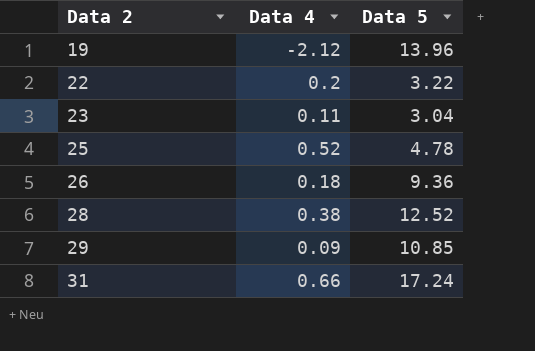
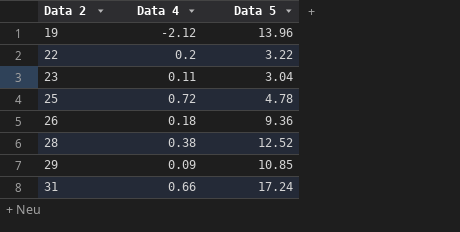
25 | Data 4: 0.52 -> 0.72

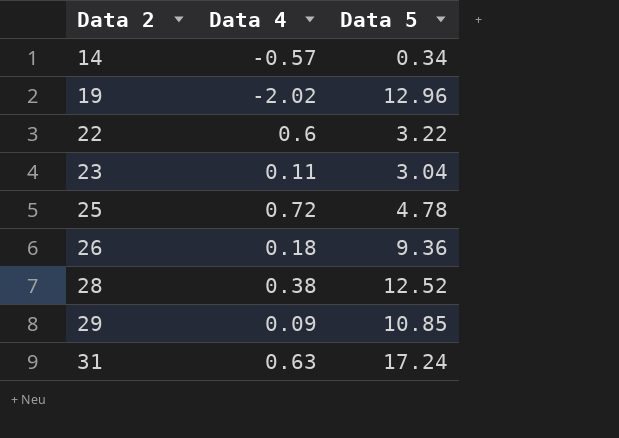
row 14: none -> -0.57 | 0.34
19 | Data 4: -2.12 -> -2.02
19 | Data 5: 13.96 -> 12.96
22 | Data 4: 0.2 -> 0.6
31 | Data 4: 0.66 -> 0.63

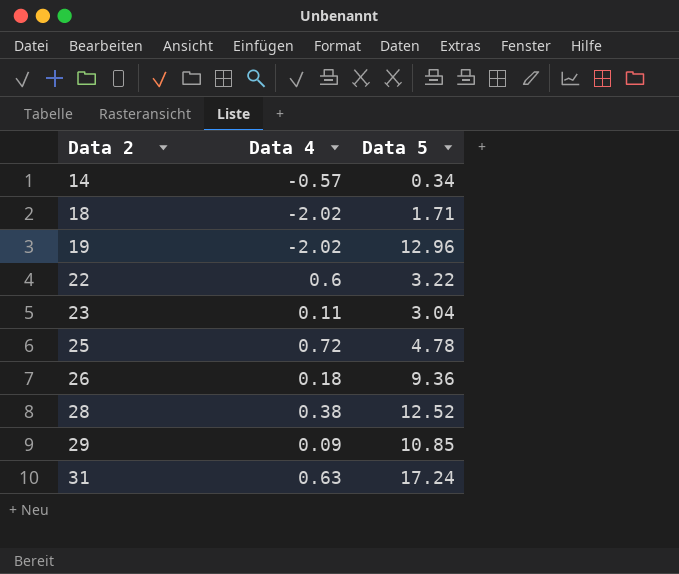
row 18: none -> -2.02 | 1.71

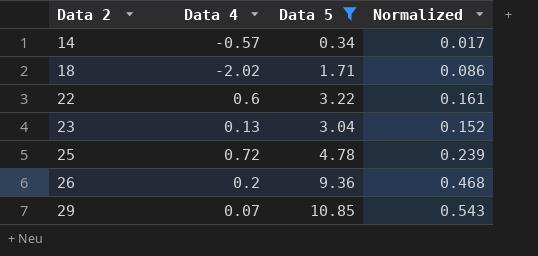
filter: none -> Data 5 <= 10.85
column Normalized | formula: none -> [Data 5] * 0.05
23 | Data 4: 0.11 -> 0.13
26 | Data 4: 0.18 -> 0.2
29 | Data 4: 0.09 -> 0.07

